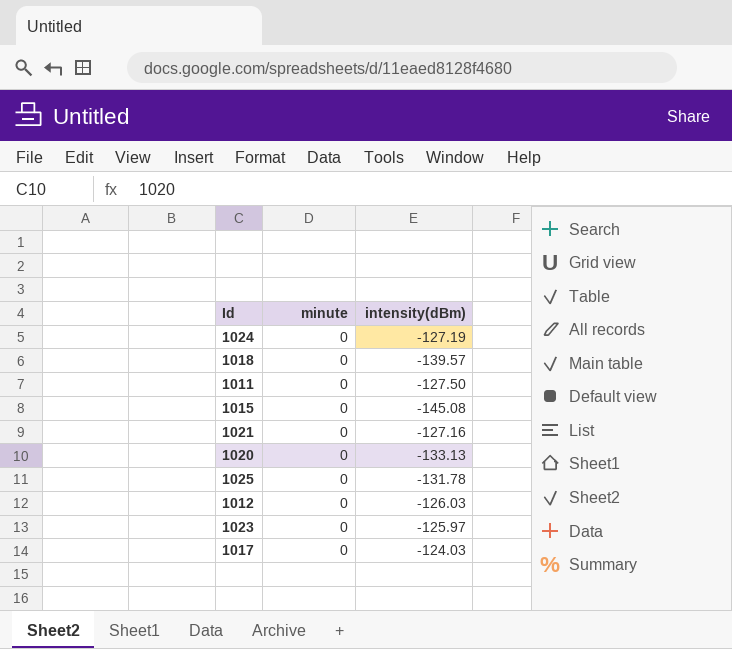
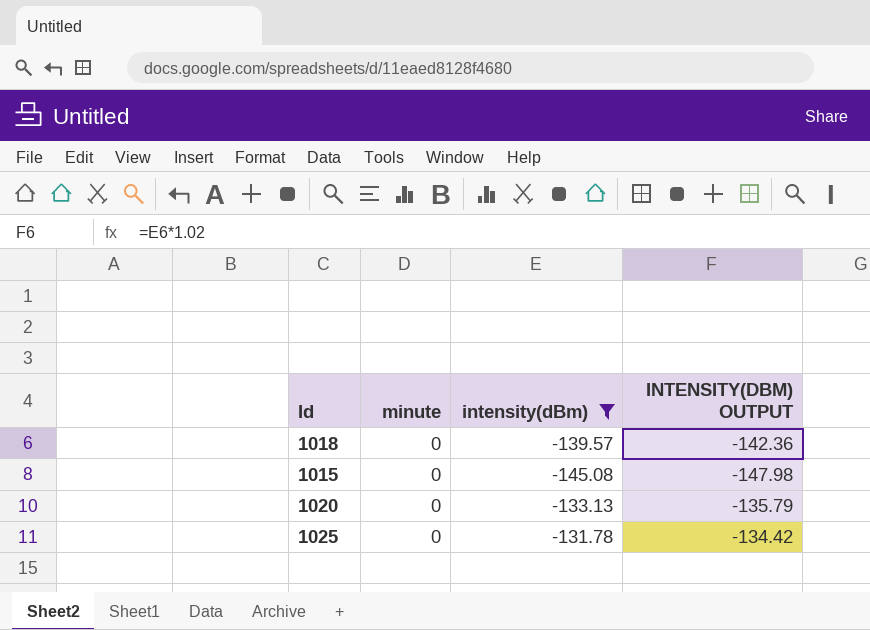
filter: none -> intensity(dBm) <= -131.78
column INTENSITY(DBM) OUTPUT | formula: none -> [intensity(dBm)] * 1.02

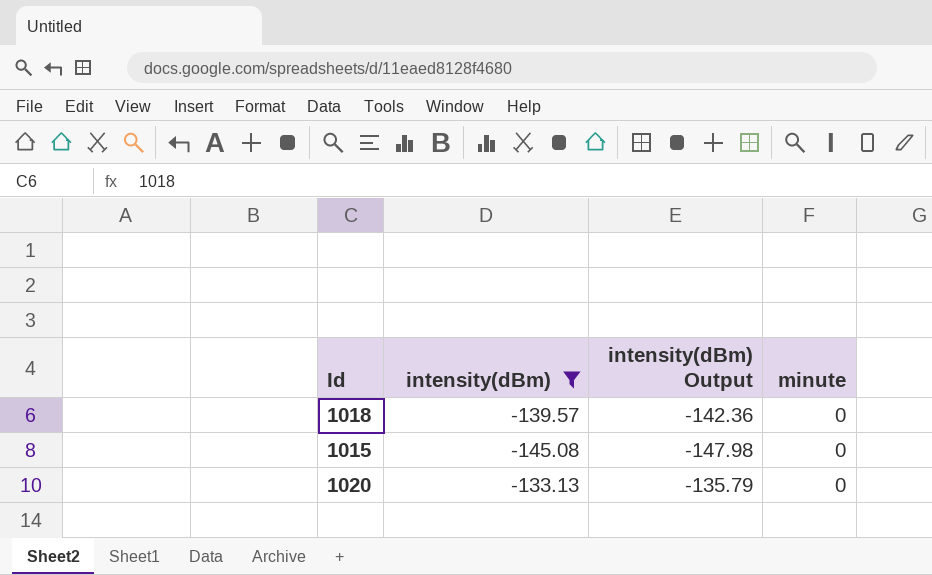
column name: INTENSITY(DBM) OUTPUT -> intensity(dBm) Output
column minute | position: 2 -> 4
row 1025: 0 | -131.78 | -134.42 -> none

